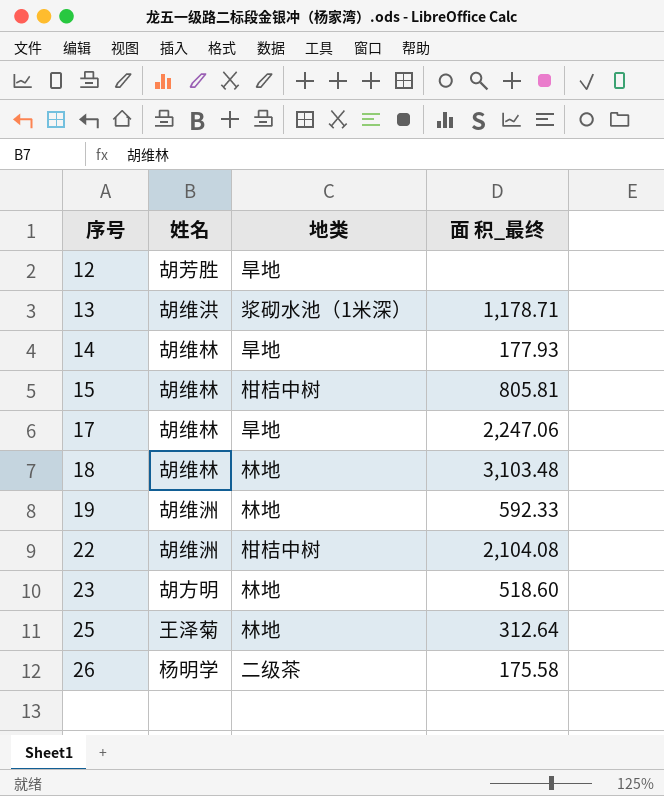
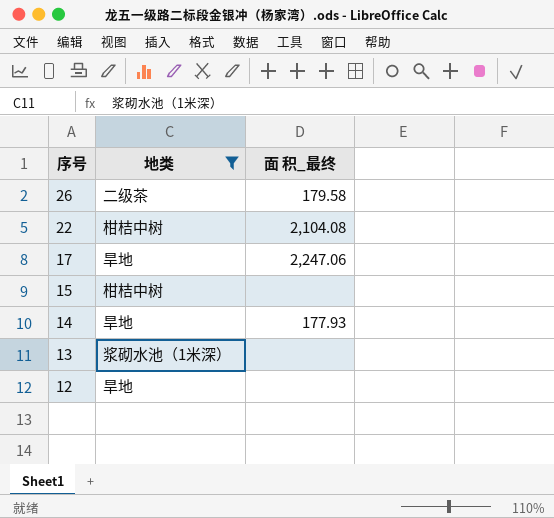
filter: none -> 地类 != 林地
row order: 序号 ascending -> 序号 descending
column 姓名 | position: 2 -> none
26 | 面 积_最终: 175.58 -> 179.58
15 | 面 积_最终: 805.81 -> none
13 | 面 积_最终: 1,178.71 -> none

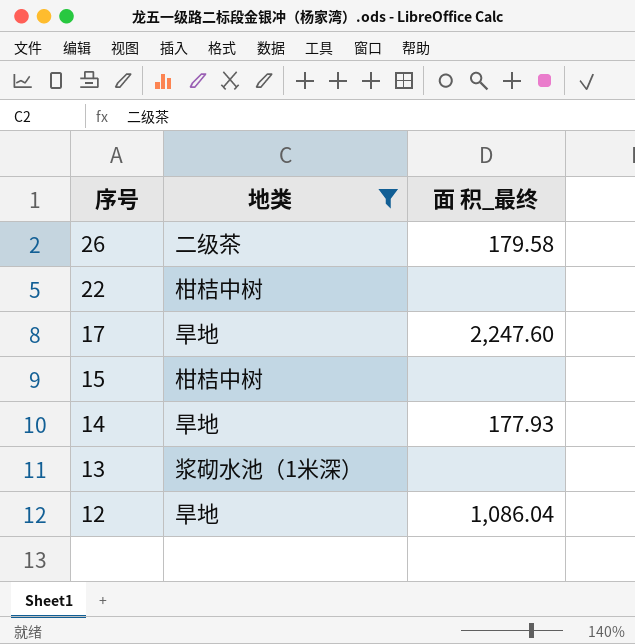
22 | 面 积_最终: 2,104.08 -> none
17 | 面 积_最终: 2,247.06 -> 2,247.60
12 | 面 积_最终: none -> 1,086.04

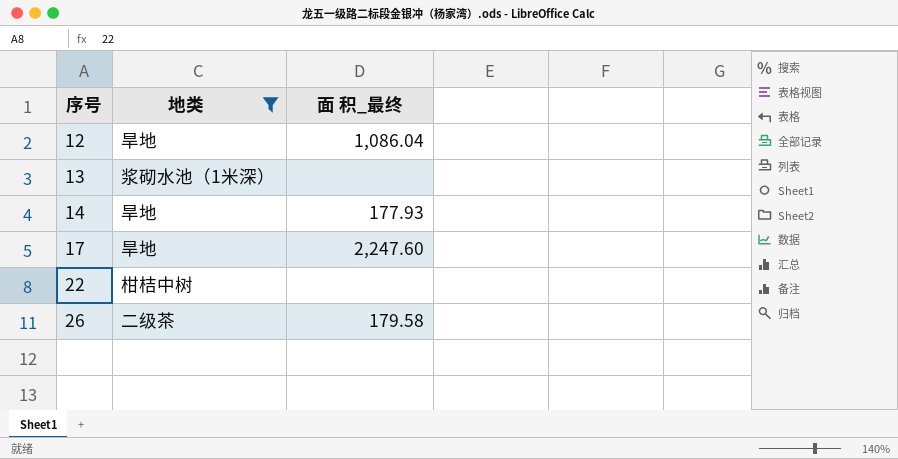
row order: 序号 descending -> 序号 ascending
row 15: 柑桔中树 | none -> none

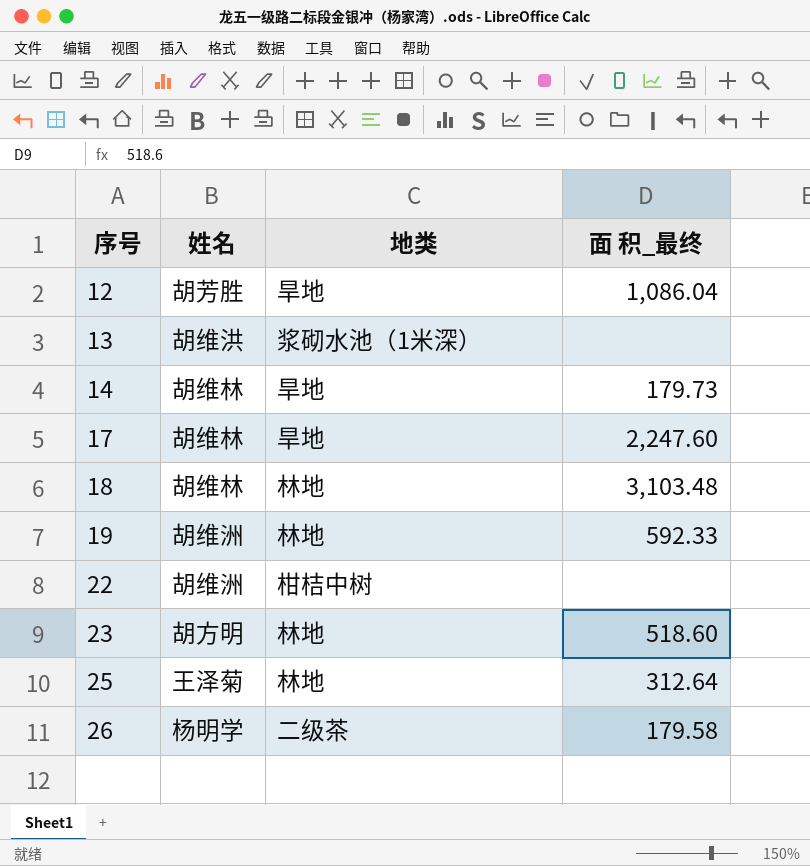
filter: 地类 != 林地 -> none
column 姓名 | position: none -> 2
14 | 面 积_最终: 177.93 -> 179.73

